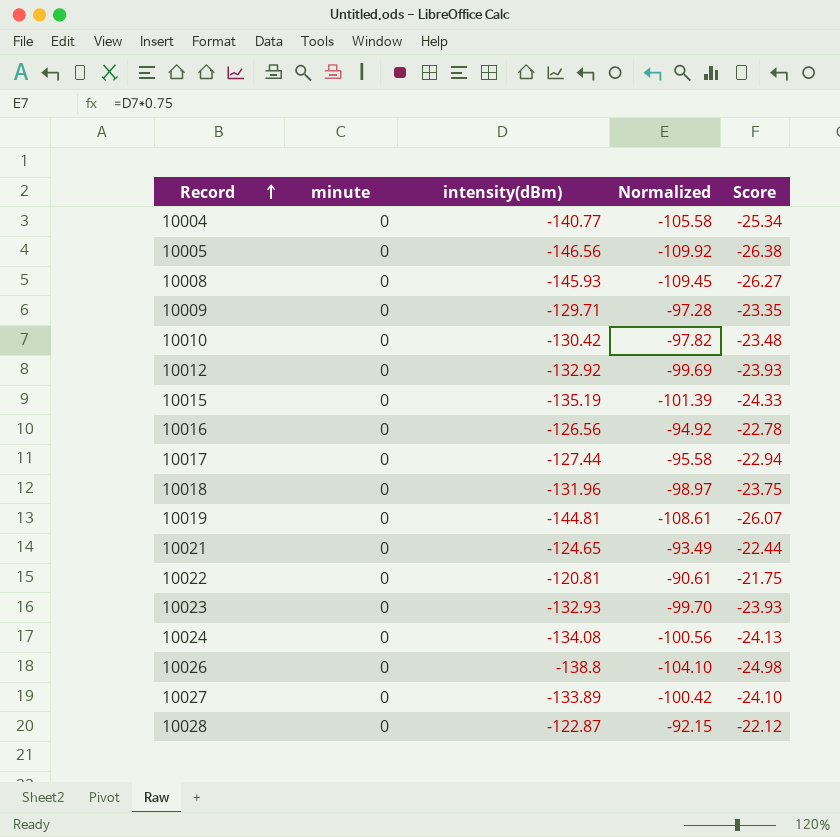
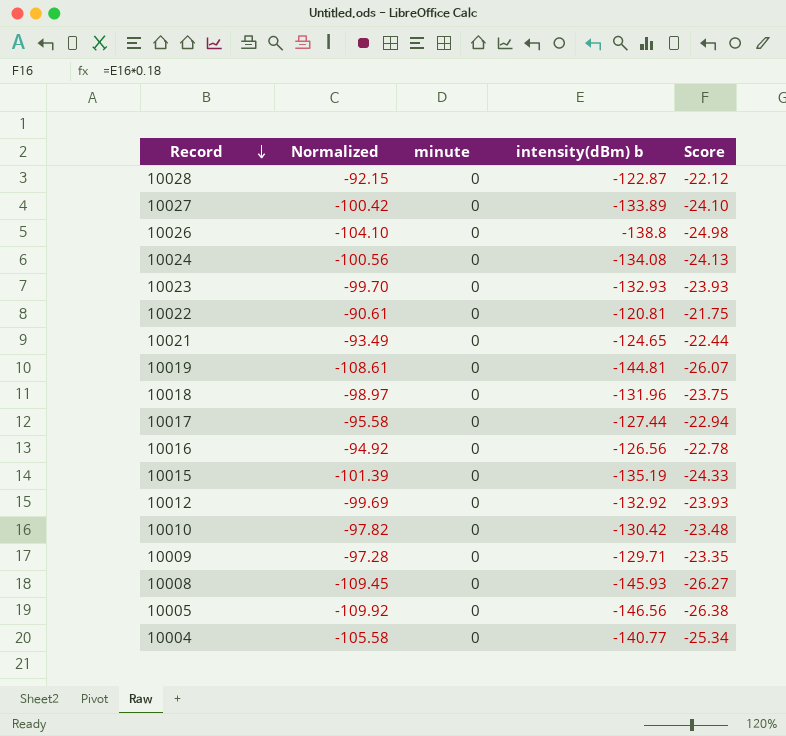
row order: Record ascending -> Record descending
column Normalized | position: 4 -> 2
column name: intensity(dBm) -> intensity(dBm) b

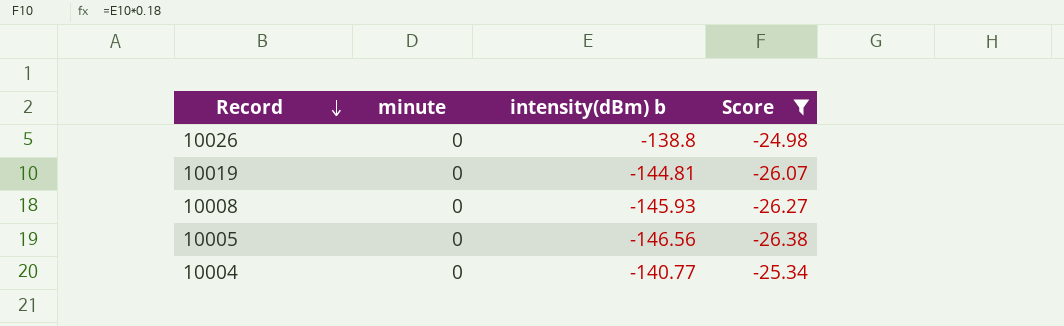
filter: none -> Score <= -24.98
column Normalized | formula: [intensity(dBm) b] * 0.75 -> none

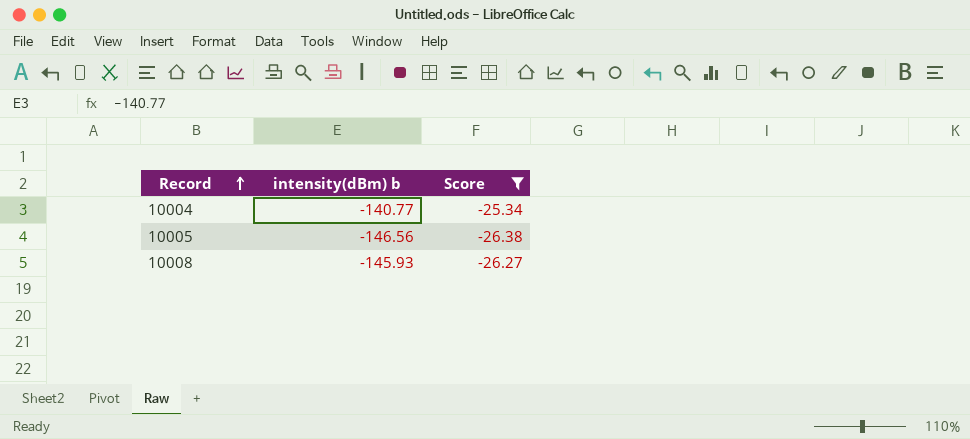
row order: Record descending -> Record ascending
column minute | position: 2 -> none
row 10026: 0 | -138.8 | -24.98 -> none
row 10019: 0 | -144.81 | -26.07 -> none

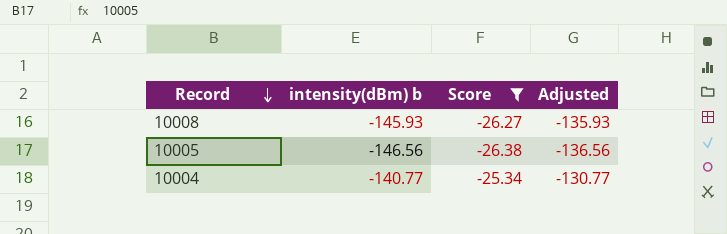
row order: Record ascending -> Record descending
column Adjusted | formula: none -> [intensity(dBm) b] + 10

